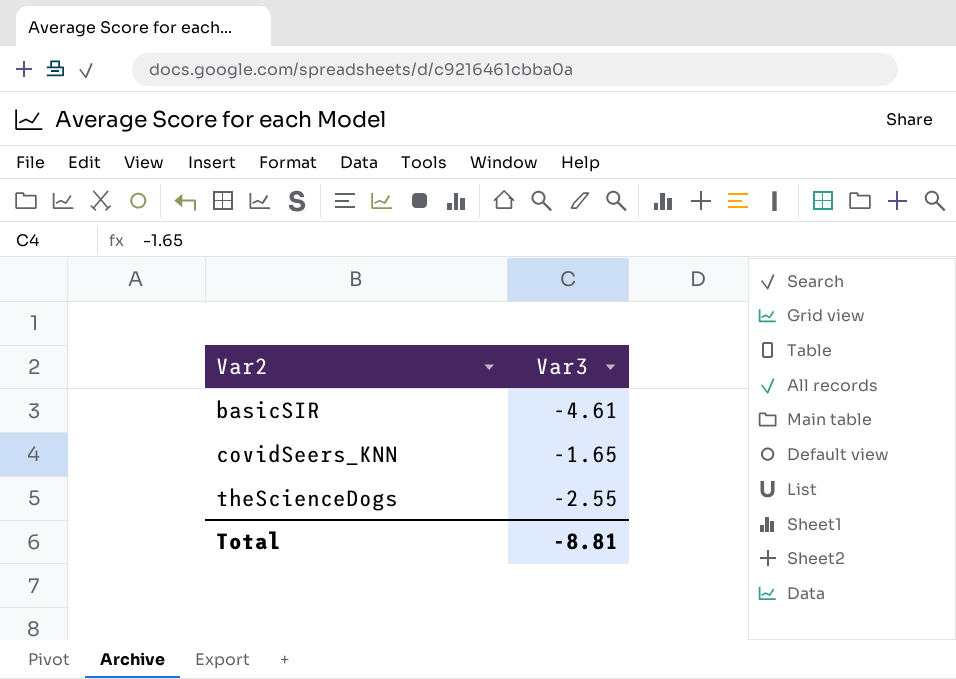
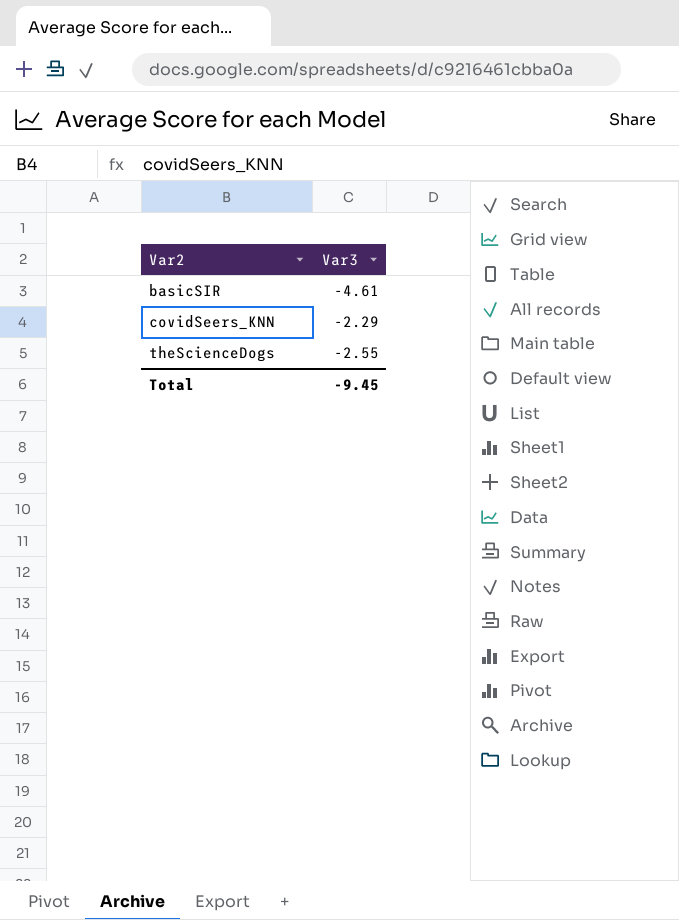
covidSeers_KNN | Var3: -1.65 -> -2.29
Total | Var3: -8.81 -> -9.45

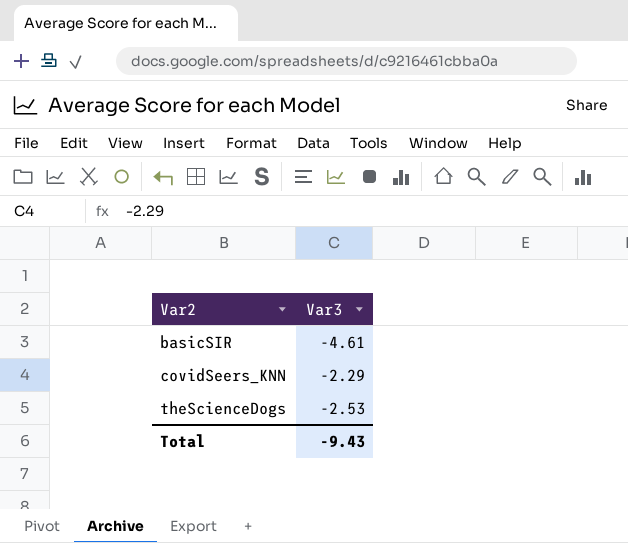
theScienceDogs | Var3: -2.55 -> -2.53
Total | Var3: -9.45 -> -9.43

